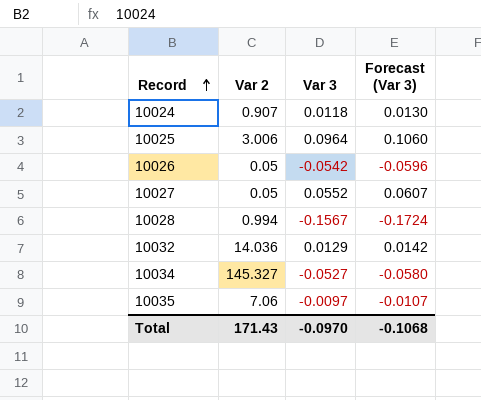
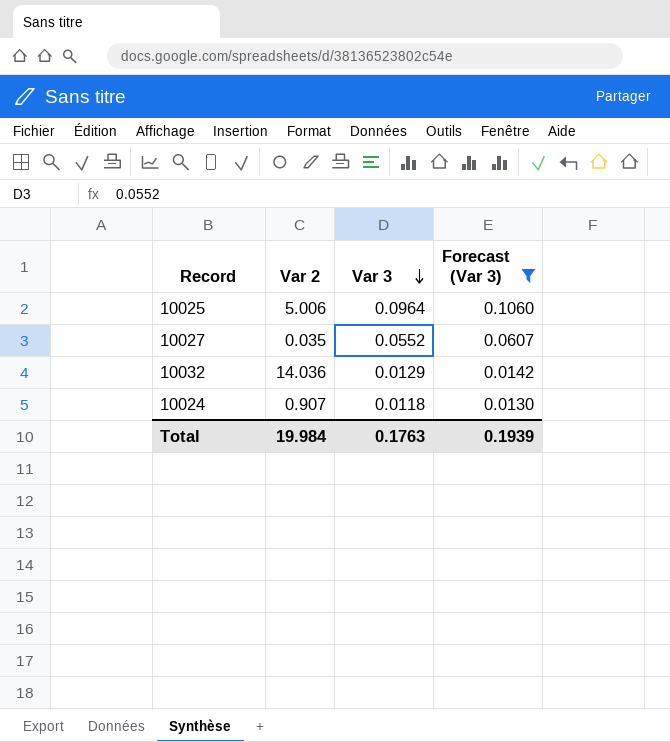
filter: none -> Forecast (Var 3) >= 0.0130
row order: Record ascending -> Var 3 descending
10025 | Var 2: 3.006 -> 5.006
10027 | Var 2: 0.05 -> 0.035
Total | Var 2: 171.43 -> 19.984
Total | Var 3: -0.0970 -> 0.1763
Total | Forecast (Var 3): -0.1068 -> 0.1939

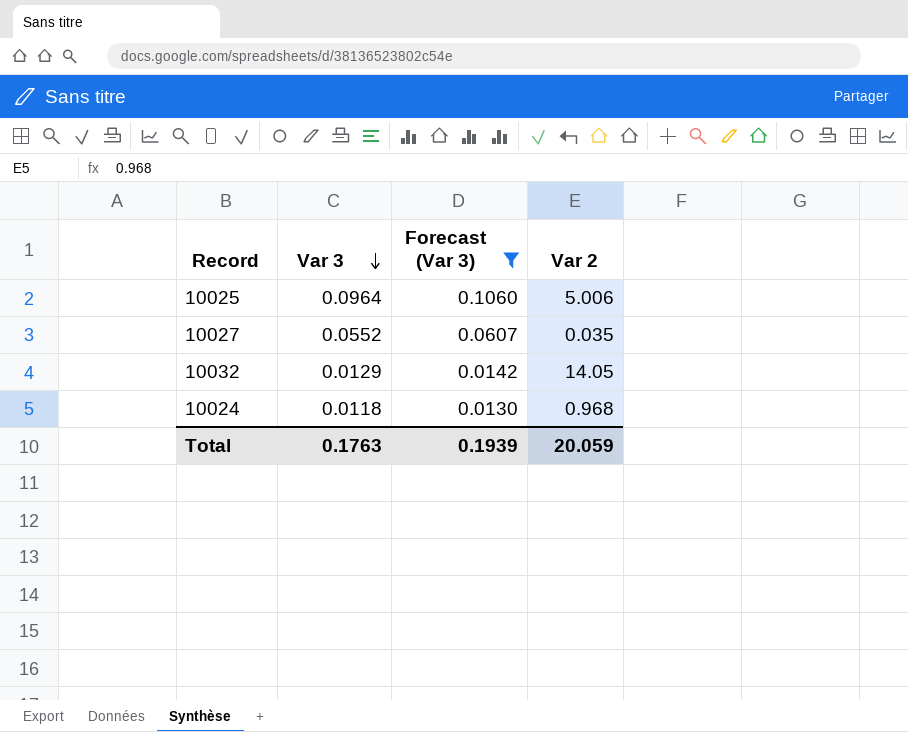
column Var 2 | position: 2 -> 4
10032 | Var 2: 14.036 -> 14.05
10024 | Var 2: 0.907 -> 0.968
Total | Var 2: 19.984 -> 20.059

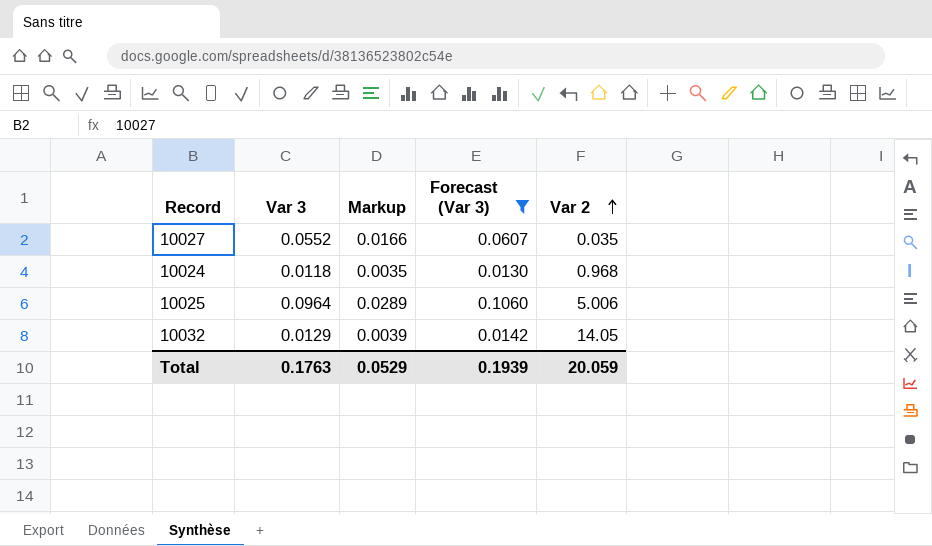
row order: Var 3 descending -> Var 2 ascending
column Markup | formula: none -> [Var 3] * 0.3

